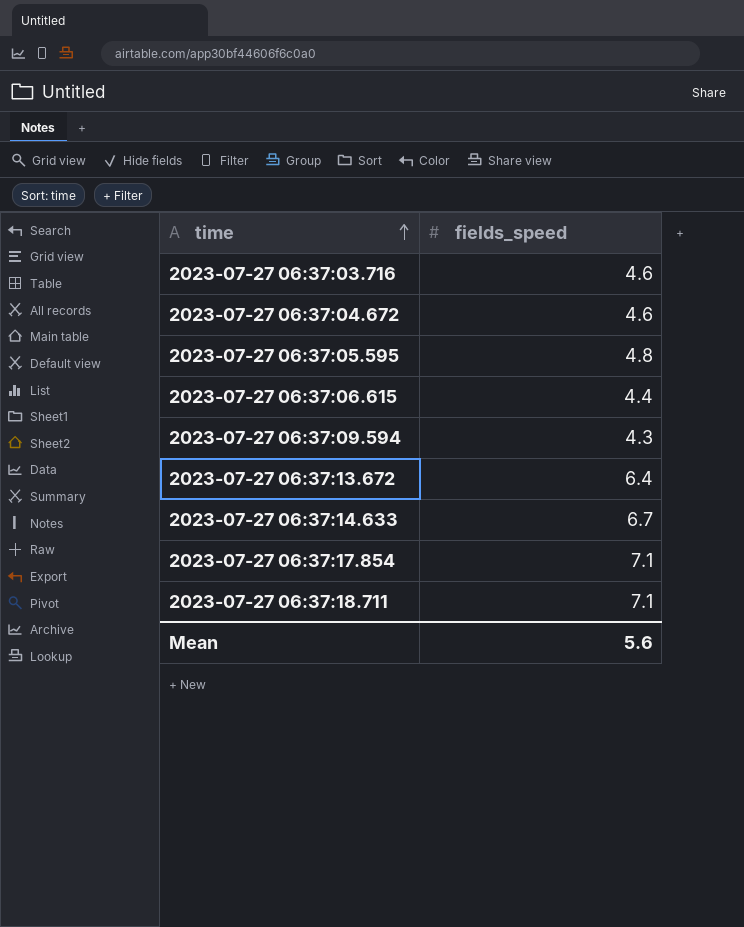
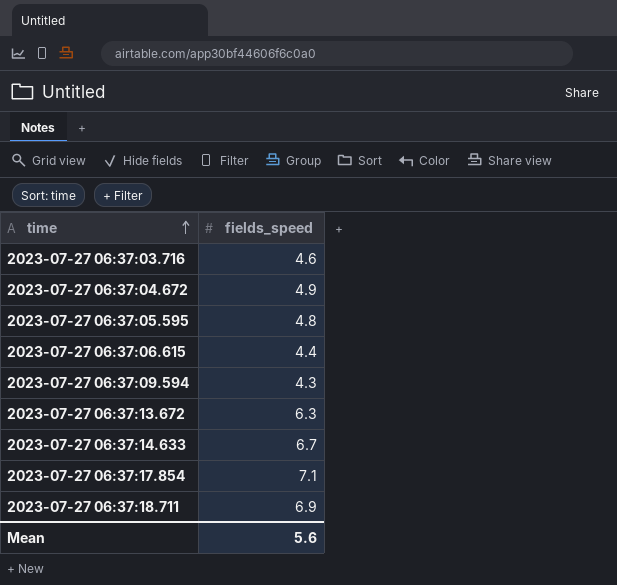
2023-07-27 06:37:04.672 | fields_speed: 4.6 -> 4.9
2023-07-27 06:37:13.672 | fields_speed: 6.4 -> 6.3
2023-07-27 06:37:18.711 | fields_speed: 7.1 -> 6.9

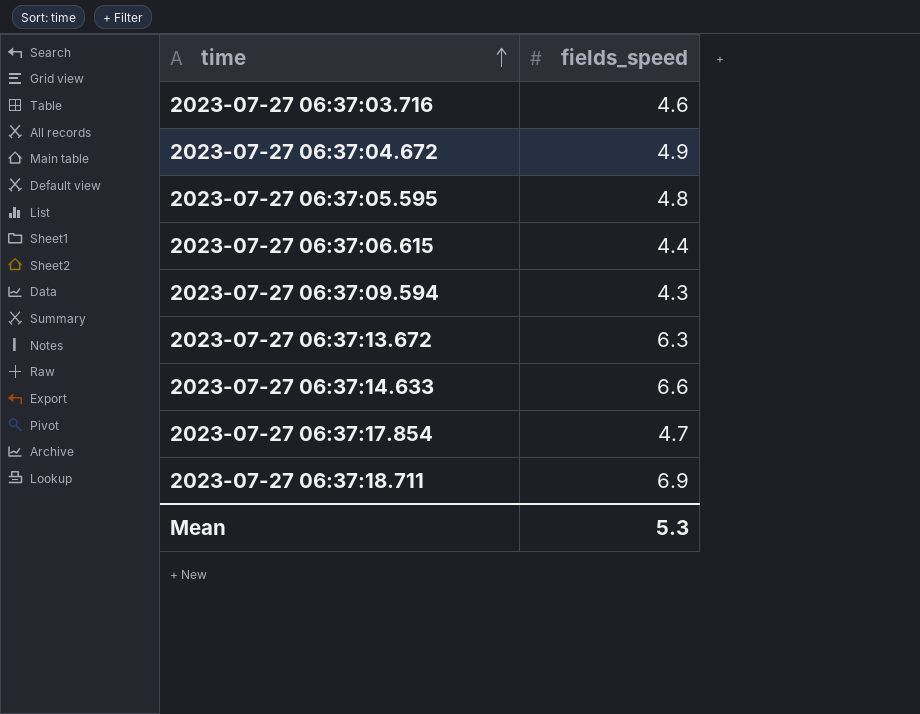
2023-07-27 06:37:14.633 | fields_speed: 6.7 -> 6.6
2023-07-27 06:37:17.854 | fields_speed: 7.1 -> 4.7
Mean | fields_speed: 5.6 -> 5.3

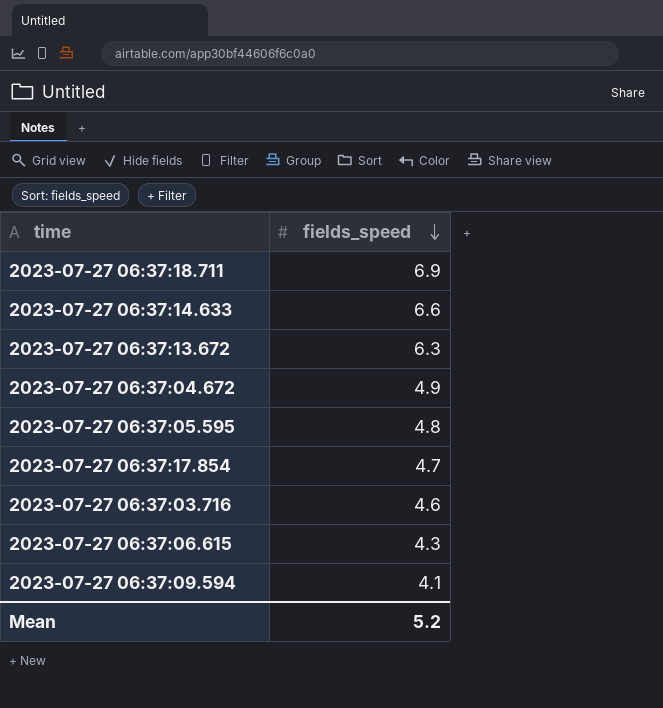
row order: time ascending -> fields_speed descending
2023-07-27 06:37:06.615 | fields_speed: 4.4 -> 4.3
2023-07-27 06:37:09.594 | fields_speed: 4.3 -> 4.1
Mean | fields_speed: 5.3 -> 5.2

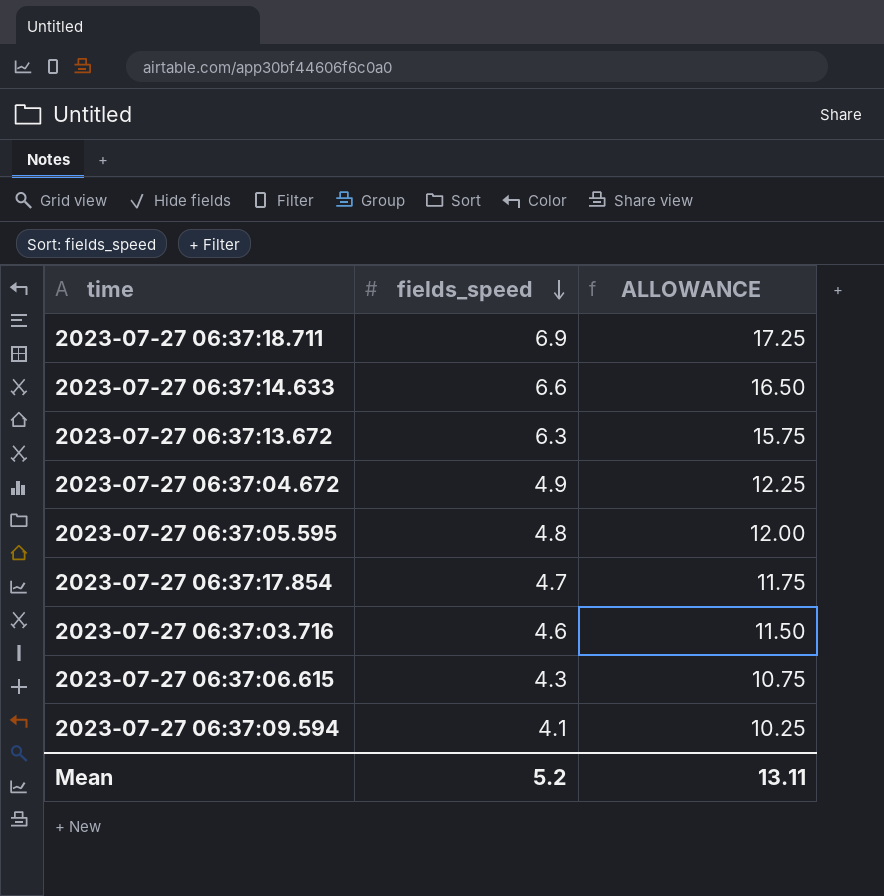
column ALLOWANCE | formula: none -> [fields_speed] * 2.5

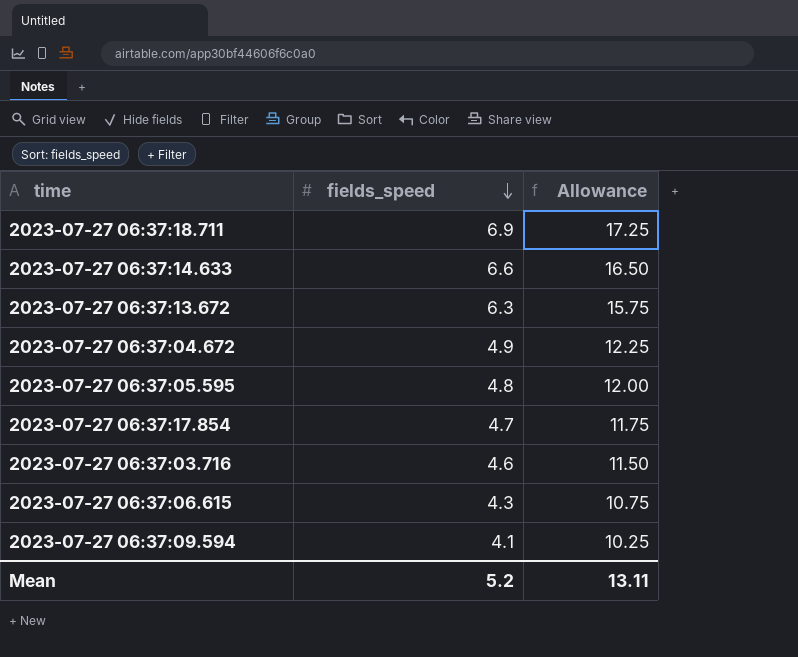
column name: ALLOWANCE -> Allowance

